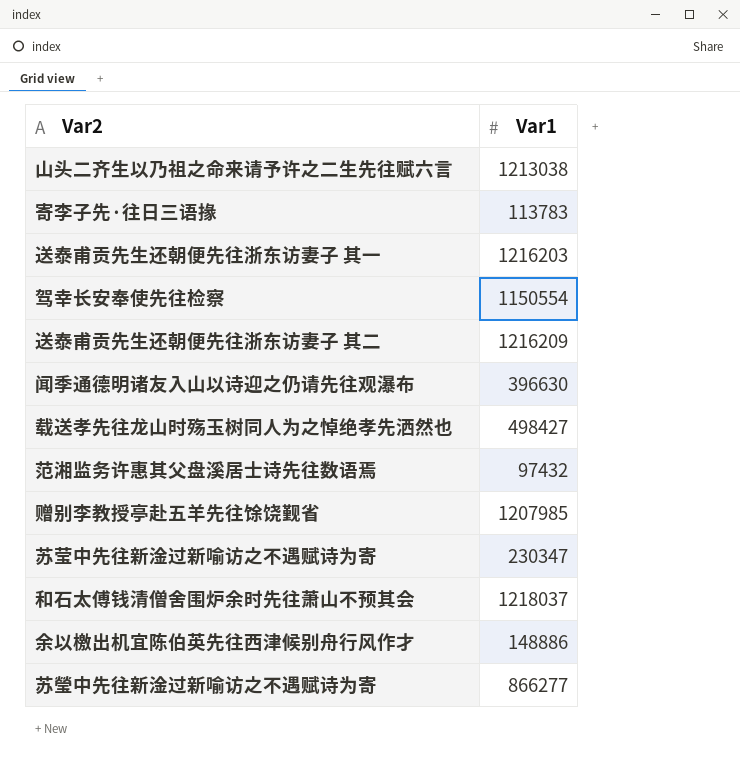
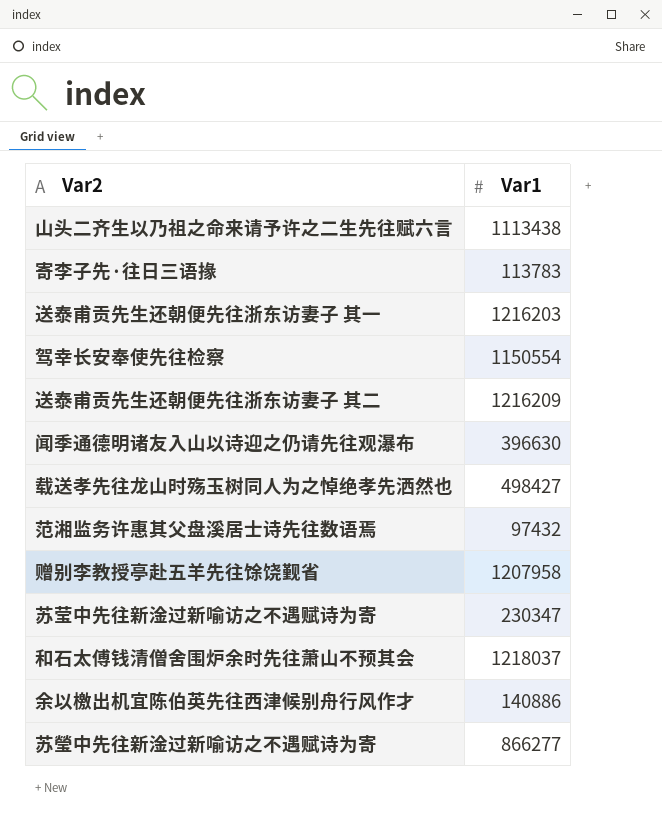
山头二齐生以乃祖之命来请予许之二生先往赋六言 | Var1: 1213038 -> 1113438
赠别李教授亭赴五羊先往馀饶觐省 | Var1: 1207985 -> 1207958
余以檄出机宜陈伯英先往西津候别舟行风作才 | Var1: 148886 -> 140886

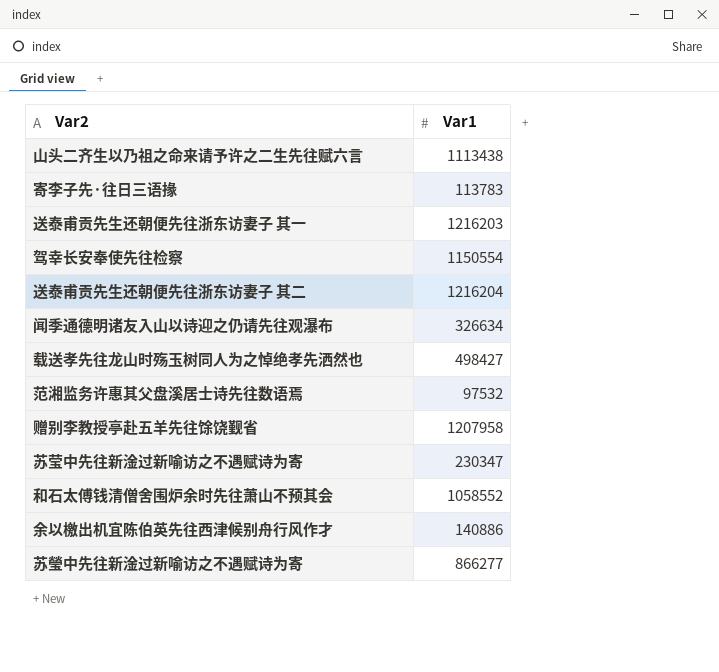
送泰甫贡先生还朝便先往浙东访妻子 其二 | Var1: 1216209 -> 1216204
闻季通德明诸友入山以诗迎之仍请先往观瀑布 | Var1: 396630 -> 326634
范湘监务许惠其父盘溪居士诗先往数语焉 | Var1: 97432 -> 97532
和石太傅钱清僧舍围炉余时先往萧山不预其会 | Var1: 1218037 -> 1058552

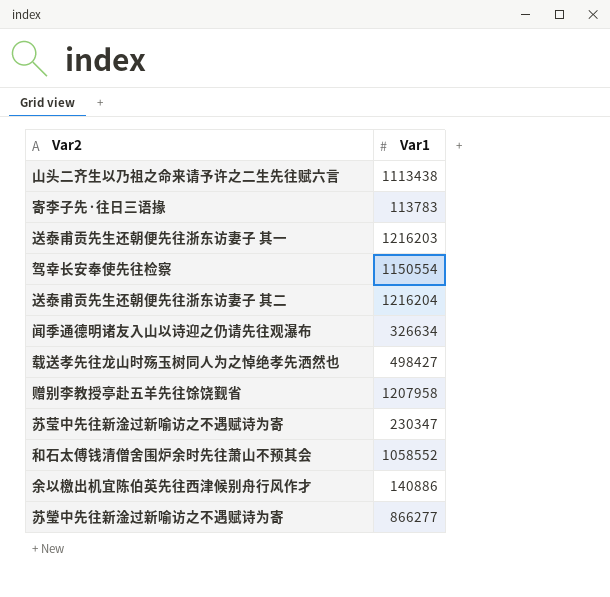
row 范湘监务许惠其父盘溪居士诗先往数语焉: 97532 -> none

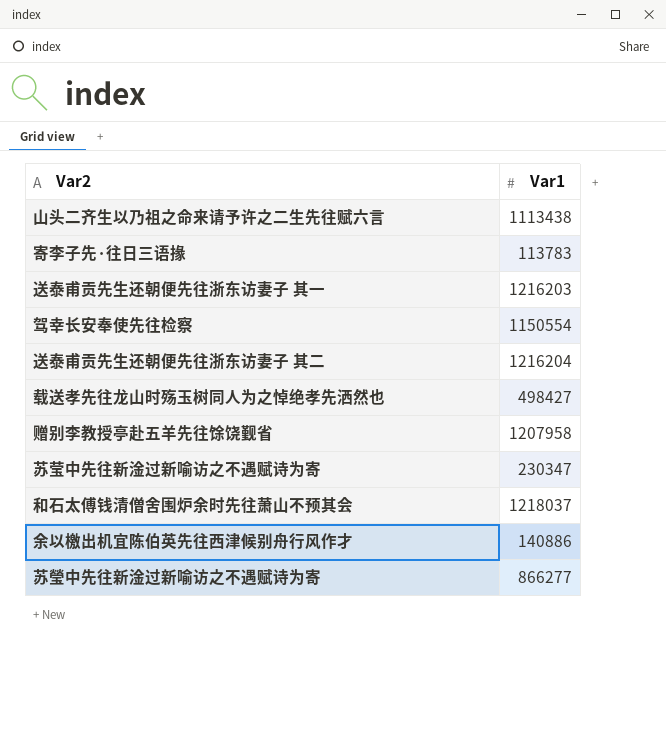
row 闻季通德明诸友入山以诗迎之仍请先往观瀑布: 326634 -> none
和石太傅钱清僧舍围炉余时先往萧山不预其会 | Var1: 1058552 -> 1218037

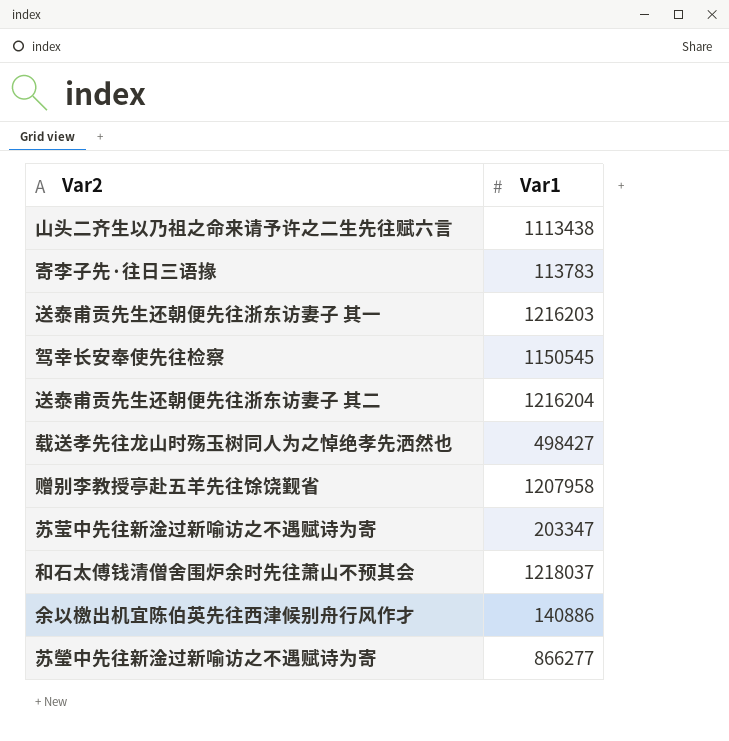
驾幸长安奉使先往检察 | Var1: 1150554 -> 1150545
苏莹中先往新淦过新喻访之不遇赋诗为寄 | Var1: 230347 -> 203347

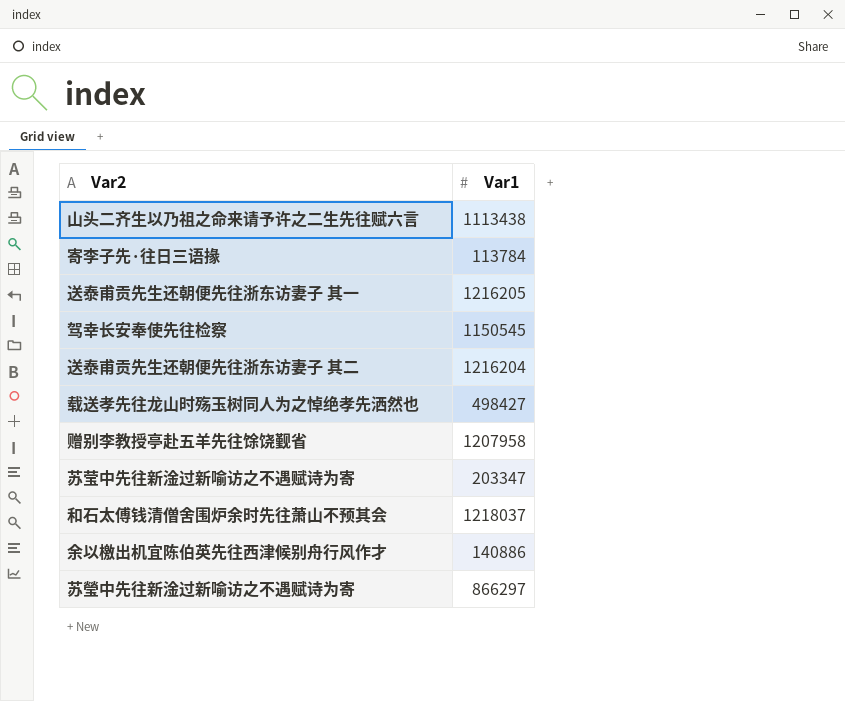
寄李子先·往日三语掾 | Var1: 113783 -> 113784
送泰甫贡先生还朝便先往浙东访妻子 其一 | Var1: 1216203 -> 1216205
苏瑩中先往新淦过新喻访之不遇赋诗为寄 | Var1: 866277 -> 866297

